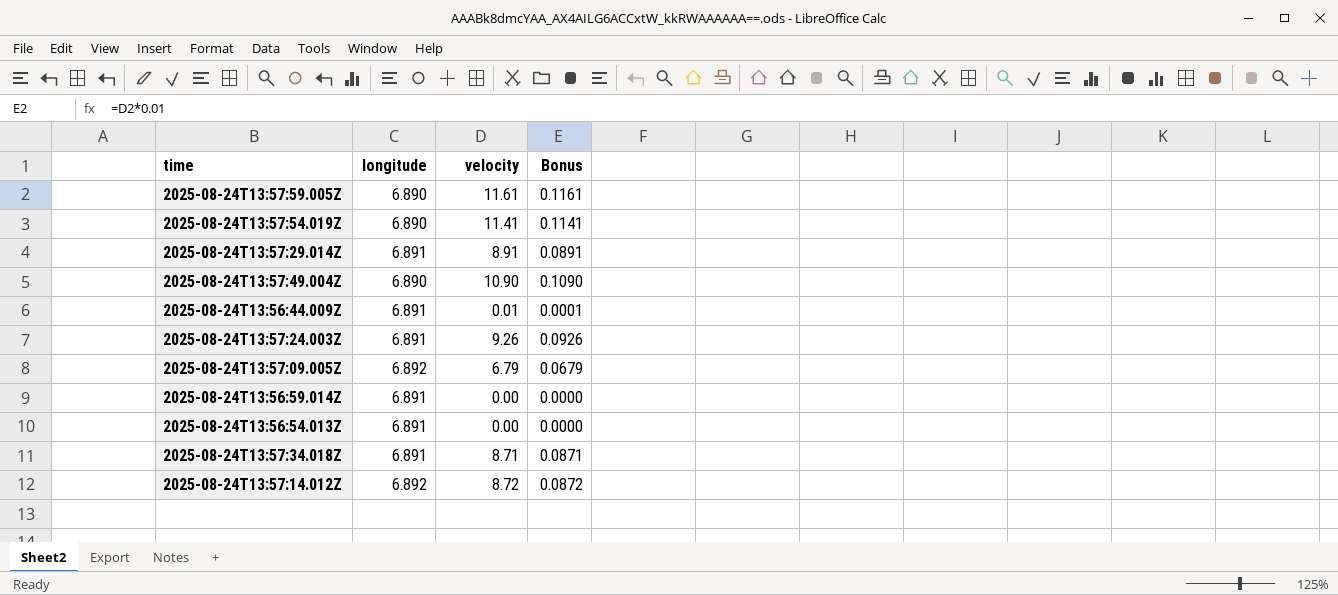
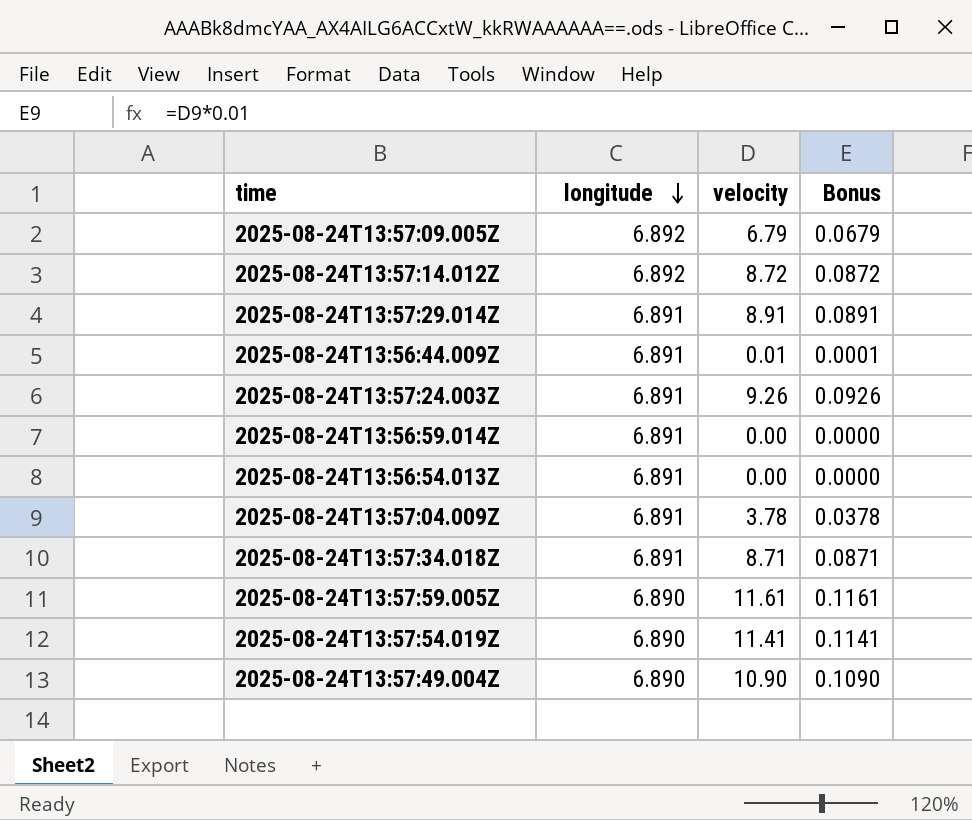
row order: none -> longitude descending
row 2025-08-24T13:57:04.009Z: none -> 6.891 | 3.78 | 0.0378

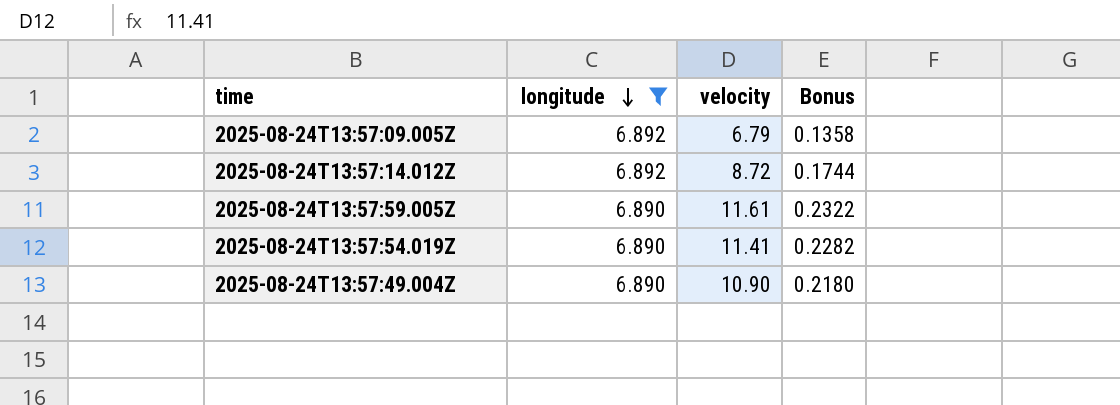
filter: none -> longitude != 6.891
column Bonus | formula: [velocity] * 0.01 -> [velocity] * 0.02

